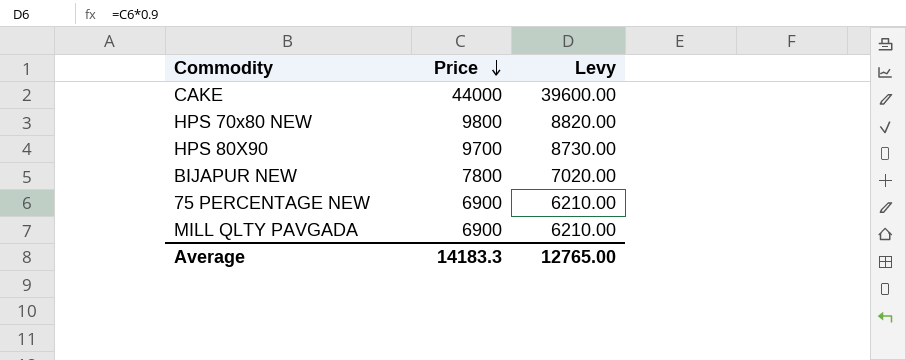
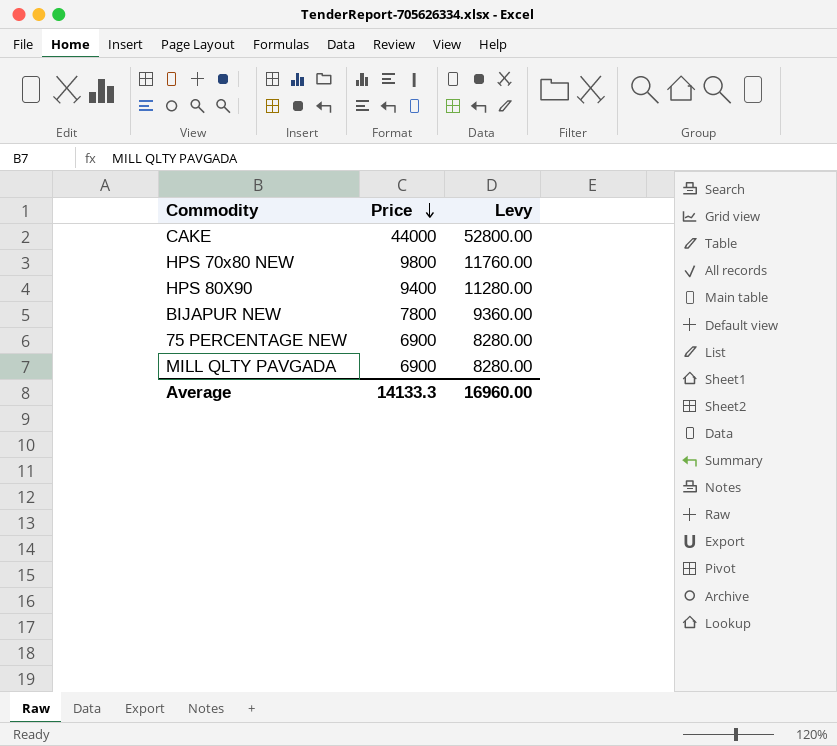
column Levy | formula: [Price] * 0.9 -> [Price] * 1.2
HPS 80X90 | Price: 9700 -> 9400
Average | Price: 14183.3 -> 14133.3
Average | Levy: 12765.00 -> 16960.00

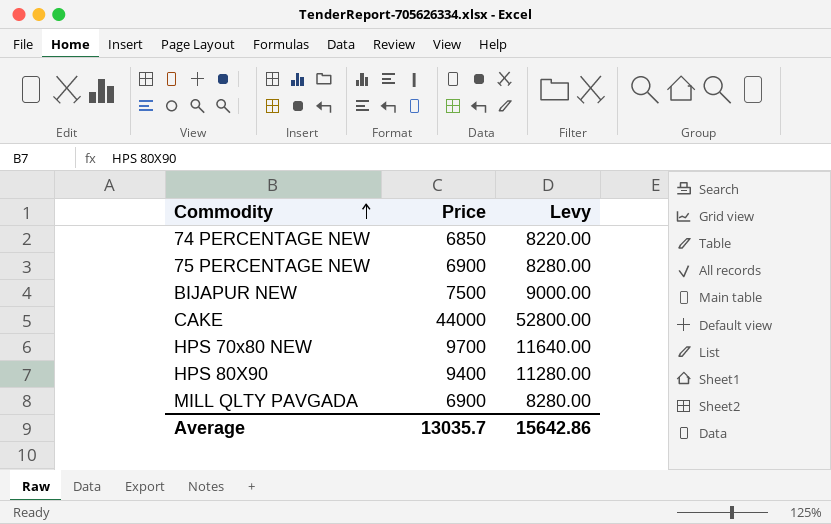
row order: Price descending -> Commodity ascending
row 74 PERCENTAGE NEW: none -> 6850 | 8220.00
BIJAPUR NEW | Price: 7800 -> 7500
BIJAPUR NEW | Levy: 9360.00 -> 9000.00
HPS 70x80 NEW | Price: 9800 -> 9700
HPS 70x80 NEW | Levy: 11760.00 -> 11640.00
Average | Price: 14133.3 -> 13035.7
Average | Levy: 16960.00 -> 15642.86

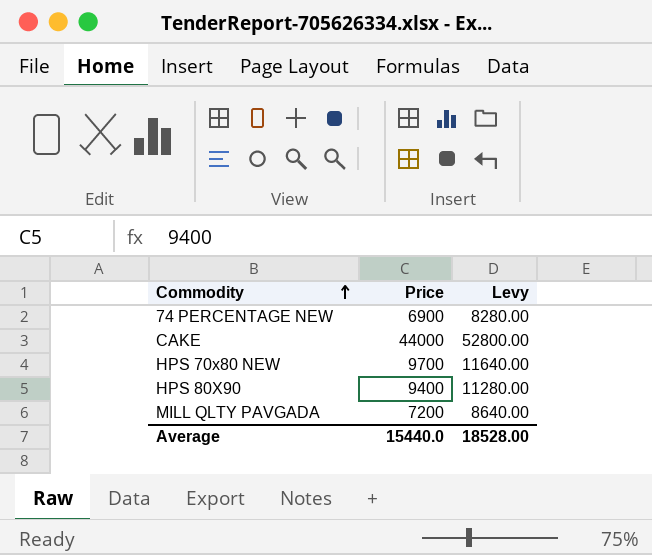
row 75 PERCENTAGE NEW: 6900 | 8280.00 -> none
row BIJAPUR NEW: 7500 | 9000.00 -> none
74 PERCENTAGE NEW | Price: 6850 -> 6900
74 PERCENTAGE NEW | Levy: 8220.00 -> 8280.00
MILL QLTY PAVGADA | Price: 6900 -> 7200
MILL QLTY PAVGADA | Levy: 8280.00 -> 8640.00
Average | Price: 13035.7 -> 15440.0
Average | Levy: 15642.86 -> 18528.00

